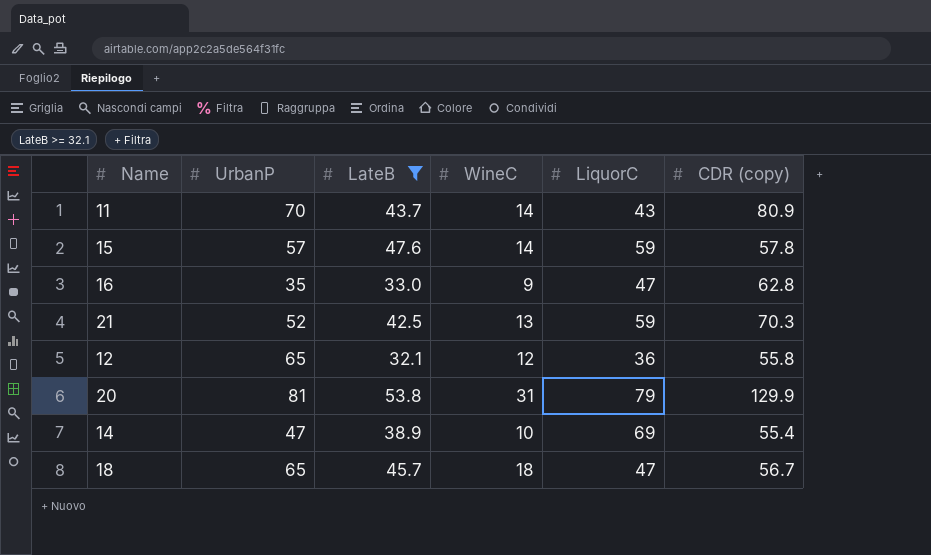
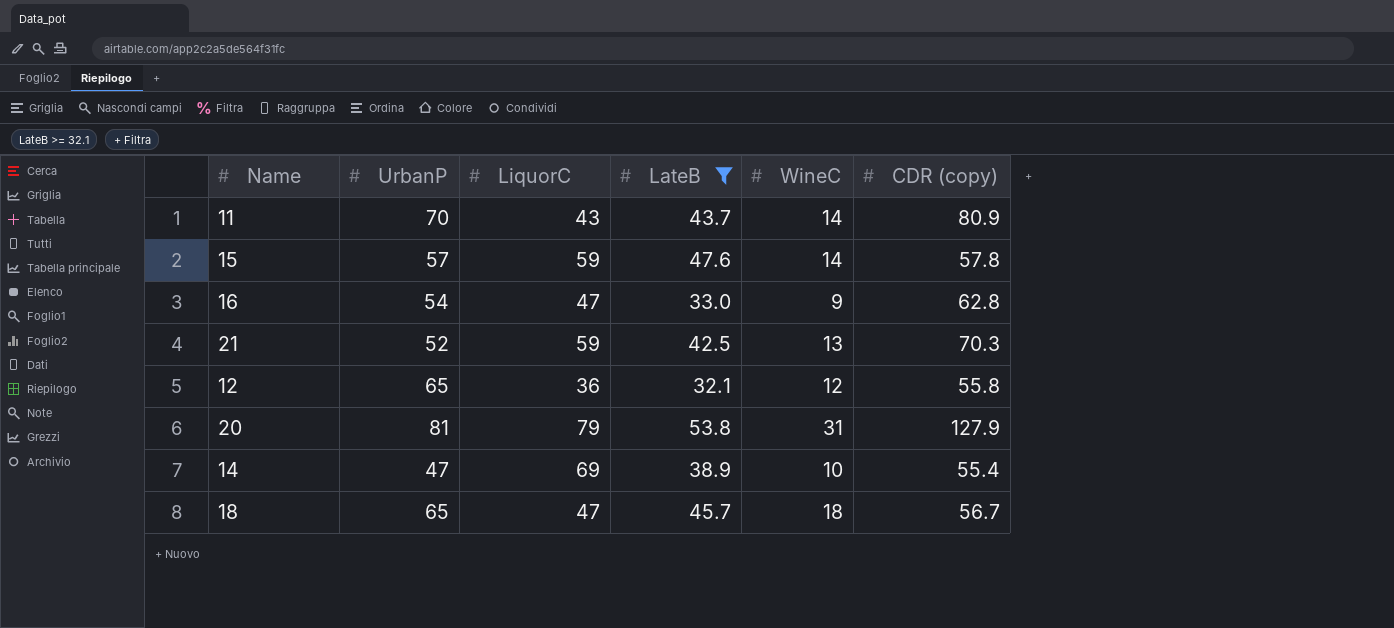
column LiquorC | position: 5 -> 3
16 | UrbanP: 35 -> 54
20 | CDR (copy): 129.9 -> 127.9

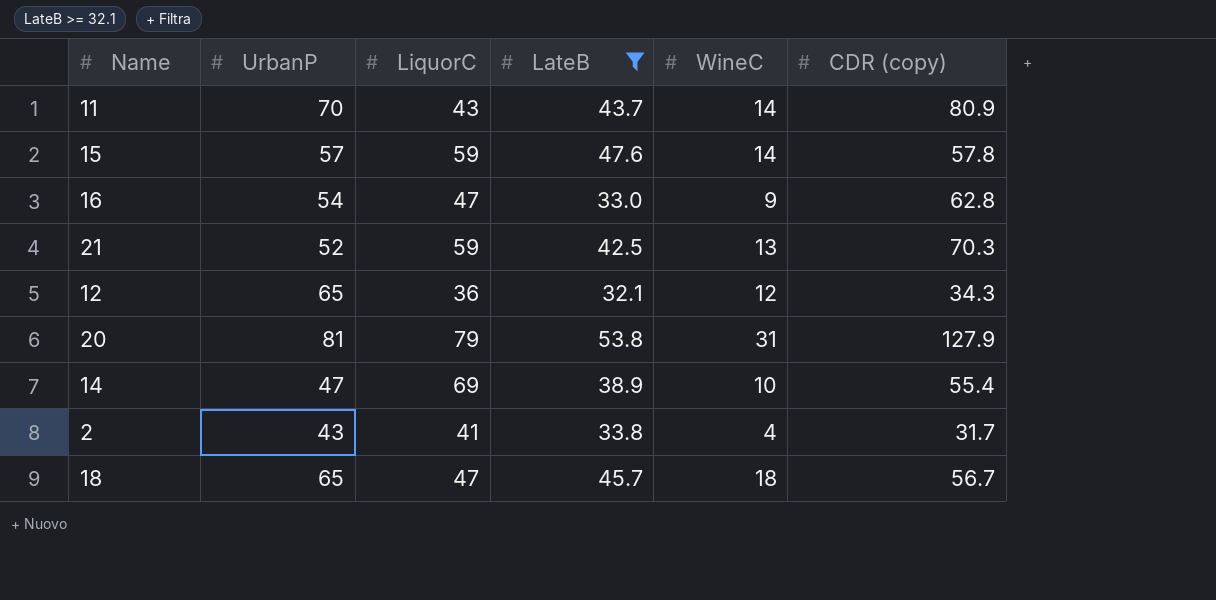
12 | CDR (copy): 55.8 -> 34.3
row 2: none -> 43 | 41 | 33.8 | 4 | 31.7

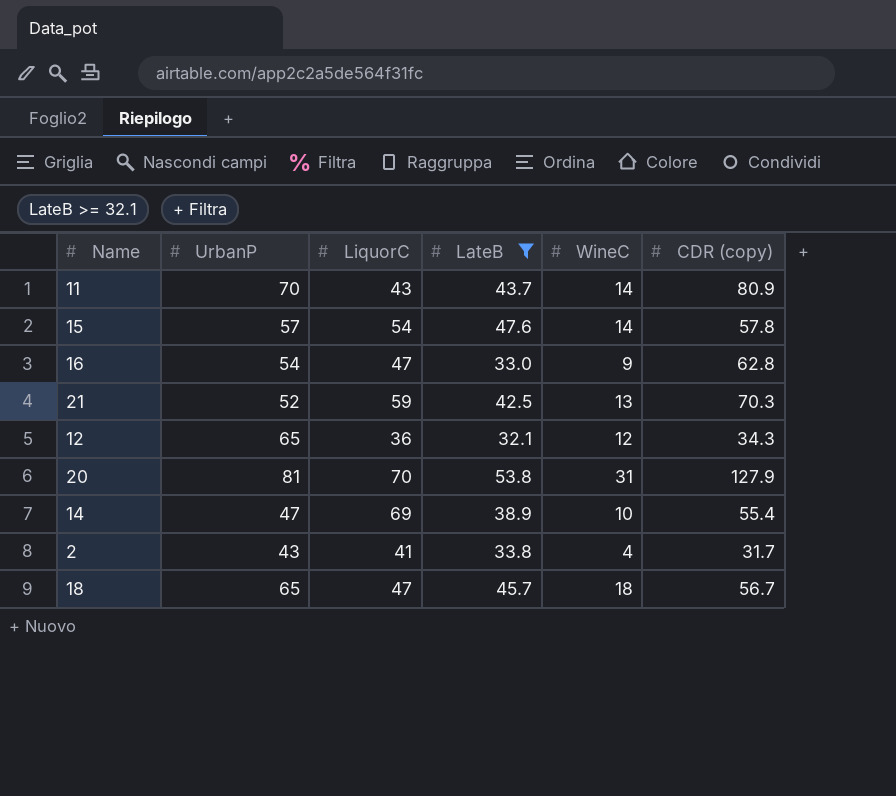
15 | LiquorC: 59 -> 54
20 | LiquorC: 79 -> 70

